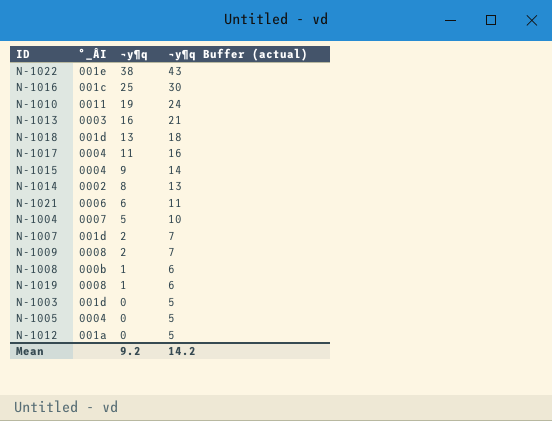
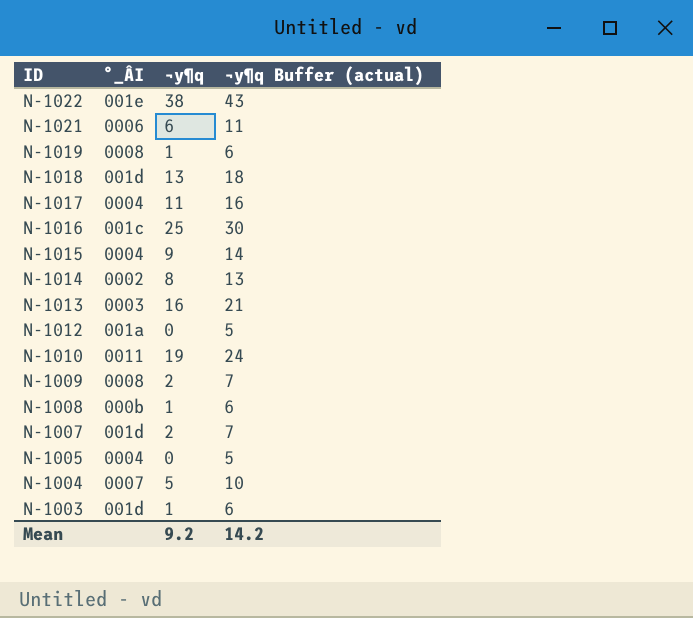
row order: ¬y¶q descending -> ID descending
N-1003 | ¬y¶q: 0 -> 1
N-1003 | ¬y¶q Buffer (actual): 5 -> 6

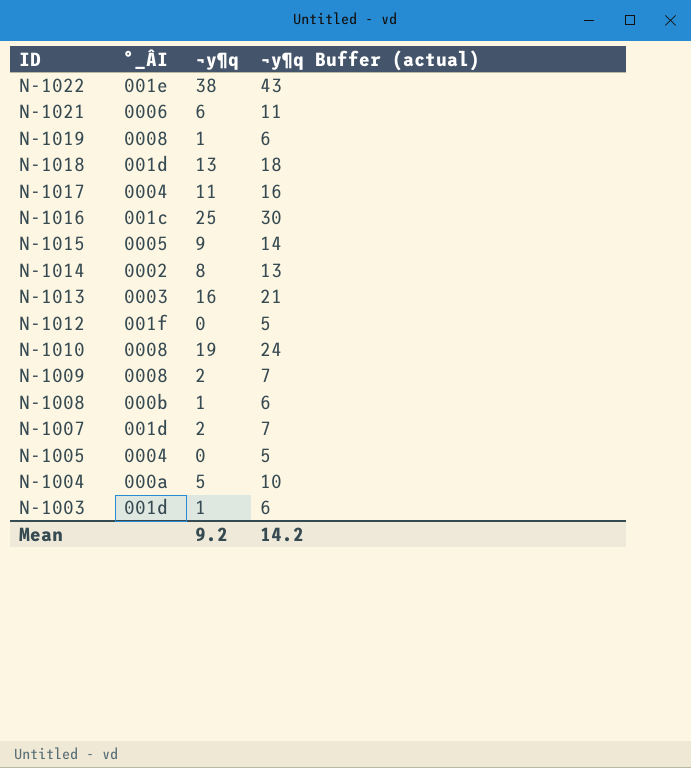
N-1015 | °_ÂI: 0004 -> 0005
N-1012 | °_ÂI: 001a -> 001f
N-1010 | °_ÂI: 0011 -> 0008
N-1004 | °_ÂI: 0007 -> 000a

